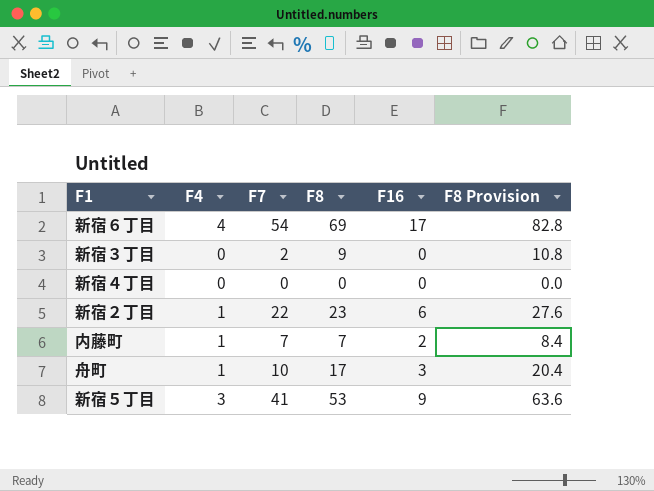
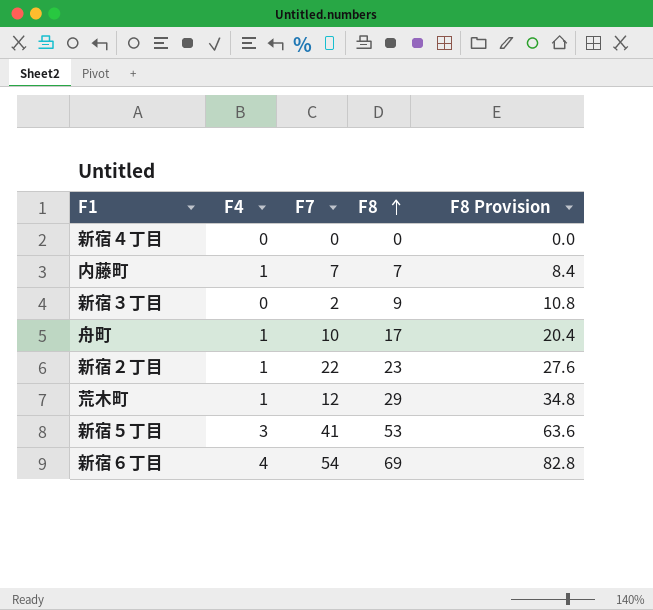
row order: none -> F8 ascending
column F16 | position: 5 -> none
row 荒木町: none -> 1 | 12 | 29 | 34.8

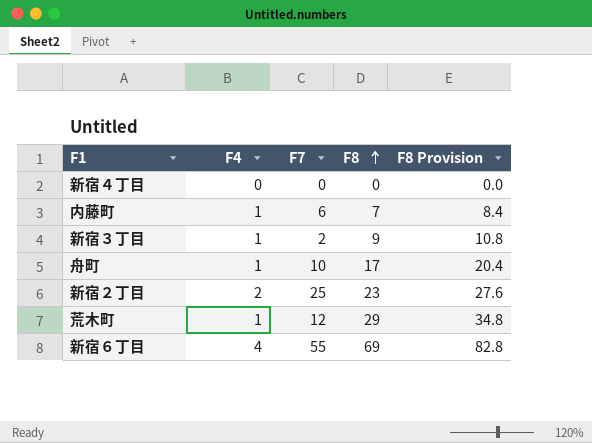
row 新宿５丁目: 3 | 41 | 53 | 63.6 -> none
内藤町 | F7: 7 -> 6
新宿３丁目 | F4: 0 -> 1
新宿２丁目 | F4: 1 -> 2
新宿２丁目 | F7: 22 -> 25
新宿６丁目 | F7: 54 -> 55

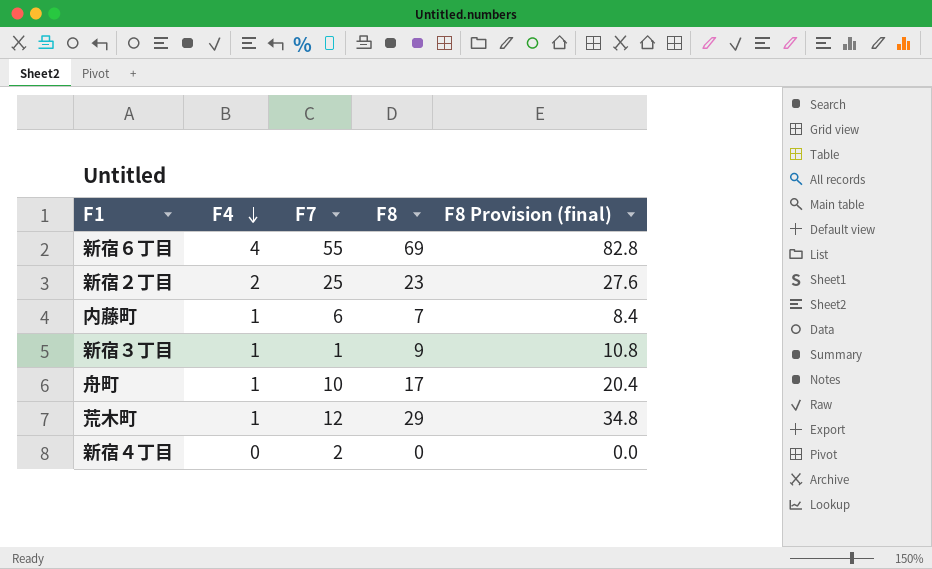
row order: F8 ascending -> F4 descending
column name: F8 Provision -> F8 Provision (final)
新宿３丁目 | F7: 2 -> 1
新宿４丁目 | F7: 0 -> 2

